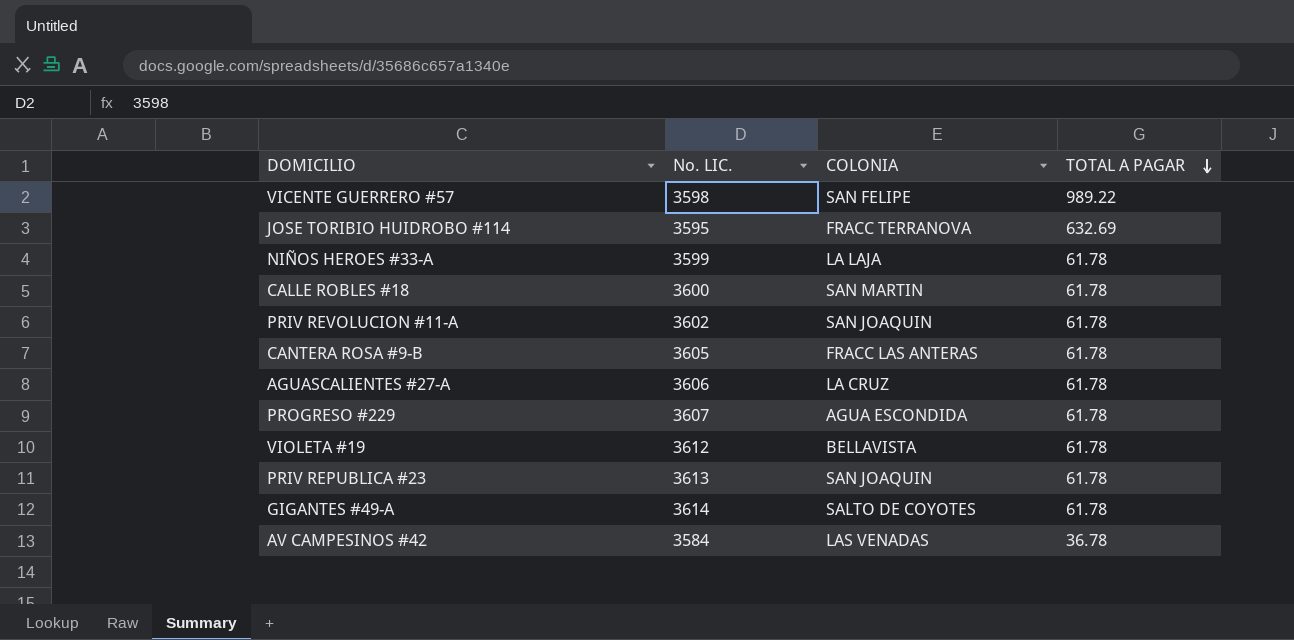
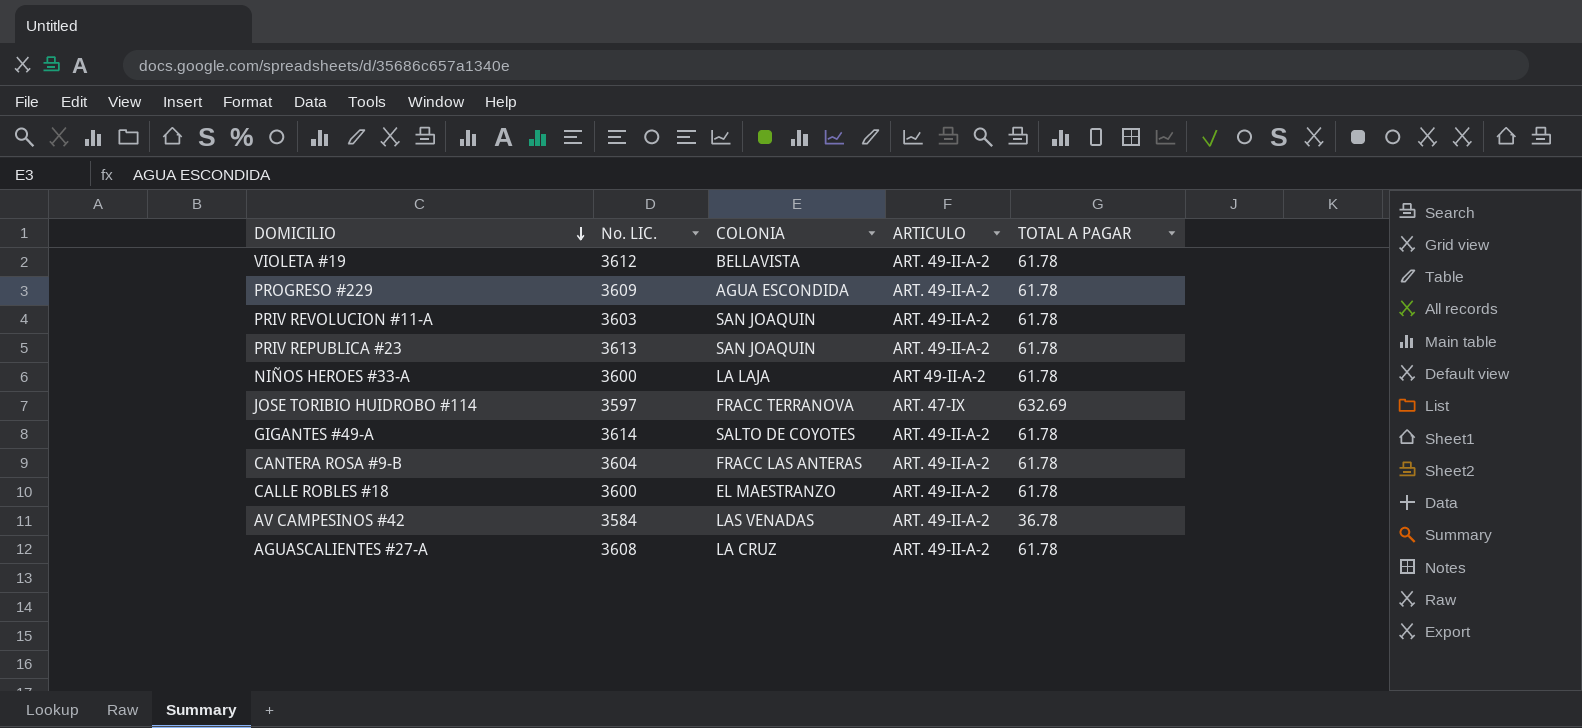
row order: TOTAL A PAGAR descending -> DOMICILIO descending
column ARTICULO | position: none -> 4
row VICENTE GUERRERO #57: 3598 | SAN FELIPE | 989.22 -> none
PROGRESO #229 | No. LIC.: 3607 -> 3609
PRIV REVOLUCION #11-A | No. LIC.: 3602 -> 3603
NIÑOS HEROES #33-A | No. LIC.: 3599 -> 3600
JOSE TORIBIO HUIDROBO #114 | No. LIC.: 3595 -> 3597
CANTERA ROSA #9-B | No. LIC.: 3605 -> 3604
CALLE ROBLES #18 | COLONIA: SAN MARTIN -> EL MAESTRANZO
AGUASCALIENTES #27-A | No. LIC.: 3606 -> 3608

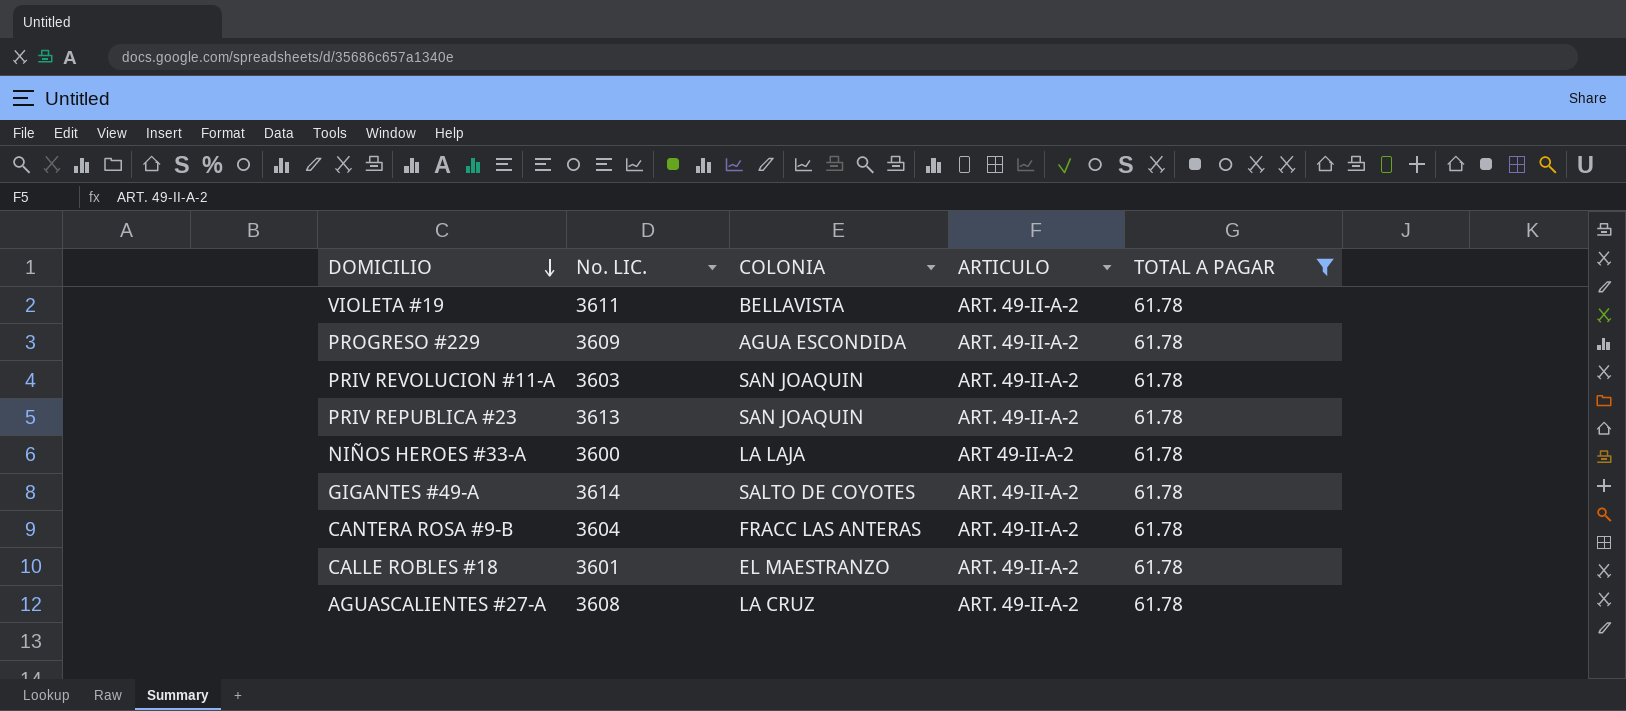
filter: none -> TOTAL A PAGAR = 61.78
VIOLETA #19 | No. LIC.: 3612 -> 3611
CALLE ROBLES #18 | No. LIC.: 3600 -> 3601

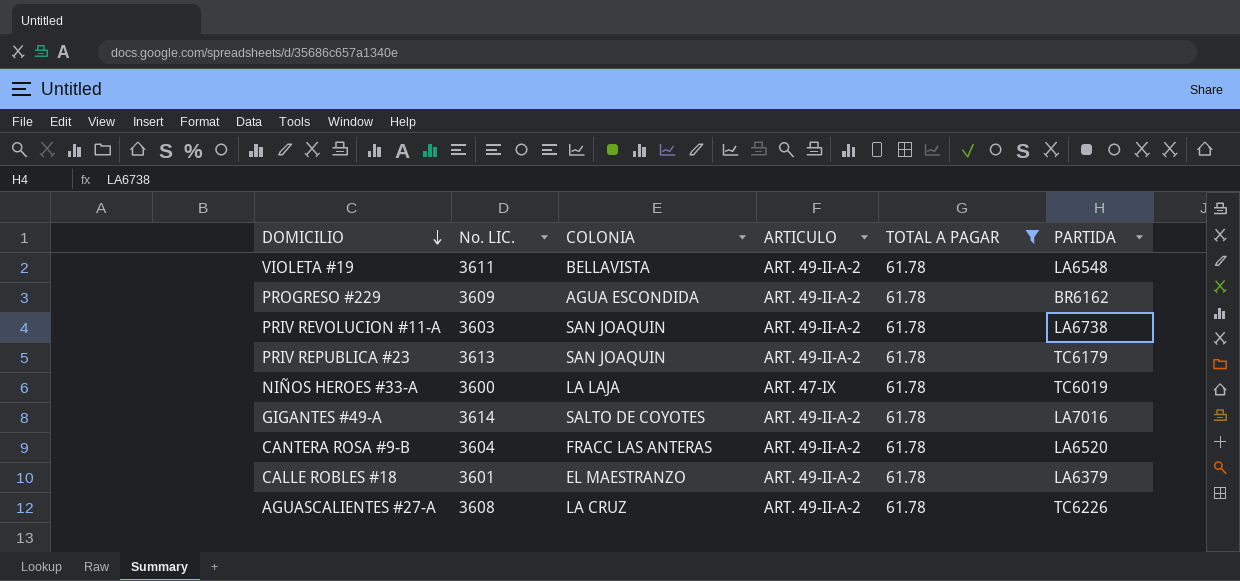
column PARTIDA | position: none -> 6
NIÑOS HEROES #33-A | ARTICULO: ART 49-II-A-2 -> ART. 47-IX

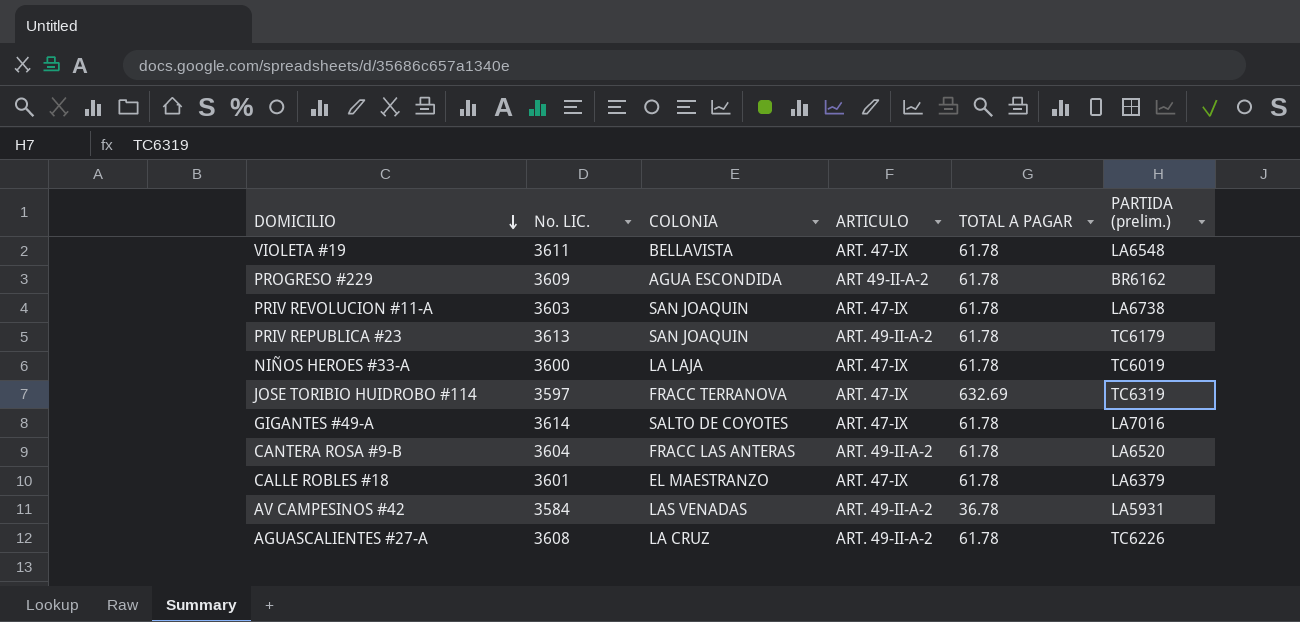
filter: TOTAL A PAGAR = 61.78 -> none
column name: PARTIDA -> PARTIDA (prelim.)
VIOLETA #19 | ARTICULO: ART. 49-II-A-2 -> ART. 47-IX
PROGRESO #229 | ARTICULO: ART. 49-II-A-2 -> ART 49-II-A-2
PRIV REVOLUCION #11-A | ARTICULO: ART. 49-II-A-2 -> ART. 47-IX
GIGANTES #49-A | ARTICULO: ART. 49-II-A-2 -> ART. 47-IX
CALLE ROBLES #18 | ARTICULO: ART. 49-II-A-2 -> ART. 47-IX

